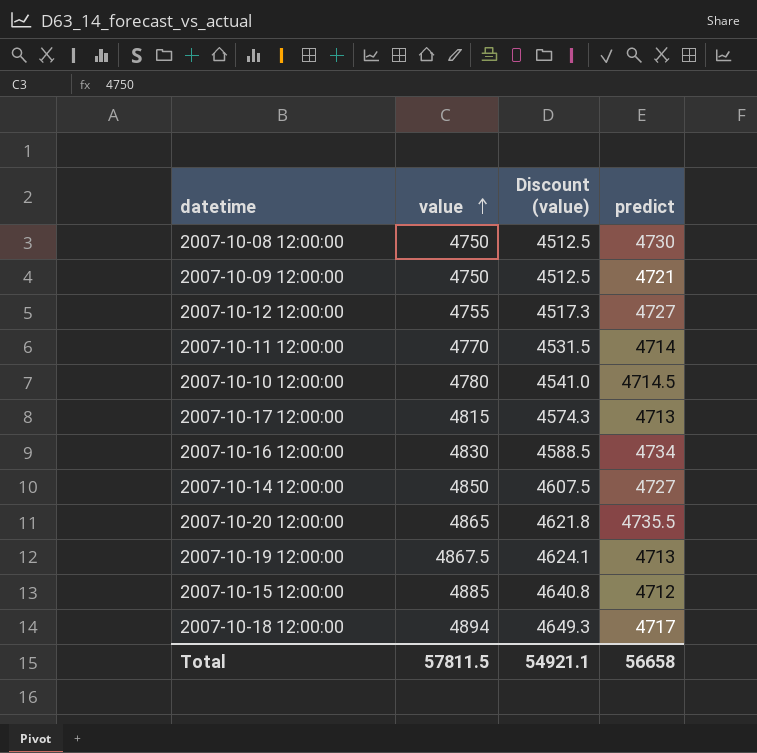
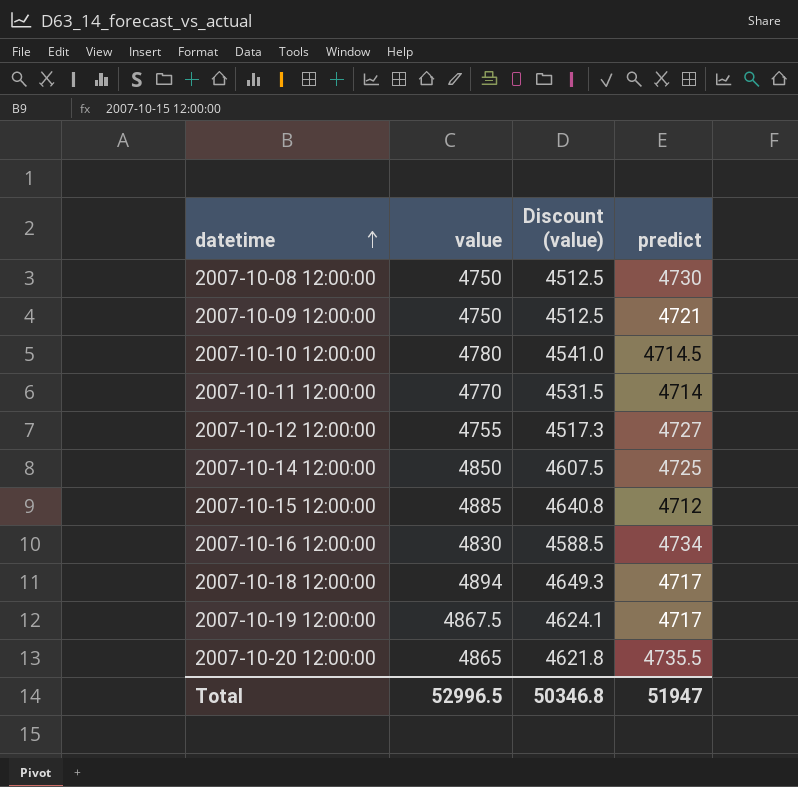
row order: value ascending -> datetime ascending
row 2007-10-17 12:00:00: 4815 | 4574.3 | 4713 -> none
2007-10-14 12:00:00 | predict: 4727 -> 4725
2007-10-19 12:00:00 | predict: 4713 -> 4717
Total | value: 57811.5 -> 52996.5
Total | Discount (value): 54921.1 -> 50346.8
Total | predict: 56658 -> 51947

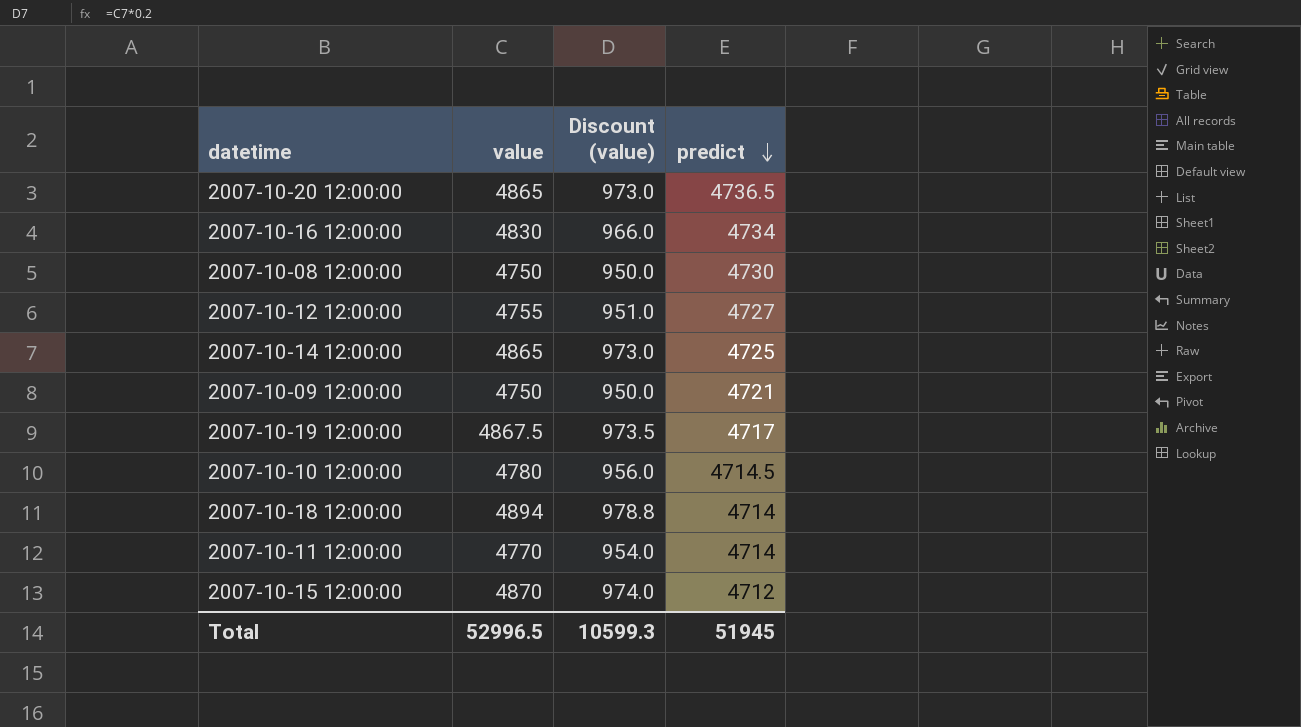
row order: datetime ascending -> predict descending
column Discount (value) | formula: [value] * 0.95 -> [value] * 0.2
2007-10-20 12:00:00 | predict: 4735.5 -> 4736.5
2007-10-14 12:00:00 | value: 4850 -> 4865
2007-10-18 12:00:00 | predict: 4717 -> 4714
2007-10-15 12:00:00 | value: 4885 -> 4870
Total | Discount (value): 50346.8 -> 10599.3
Total | predict: 51947 -> 51945

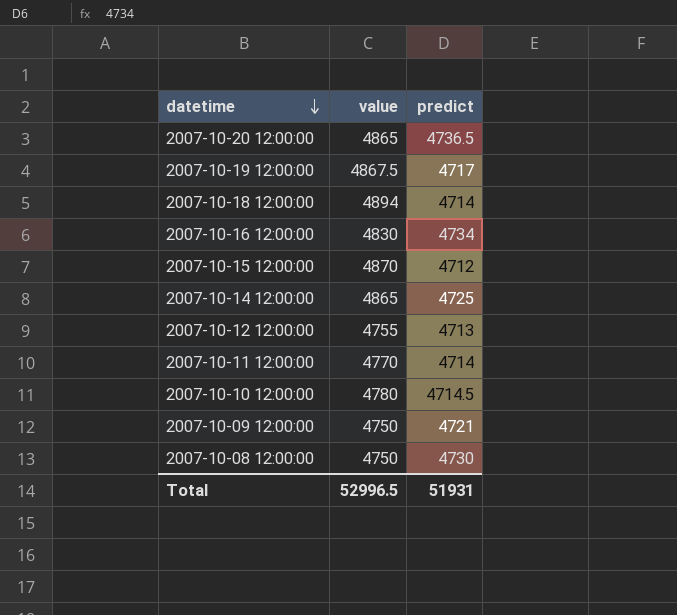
row order: predict descending -> datetime descending
column Discount (value) | formula: [value] * 0.2 -> none
2007-10-12 12:00:00 | predict: 4727 -> 4713
Total | predict: 51945 -> 51931

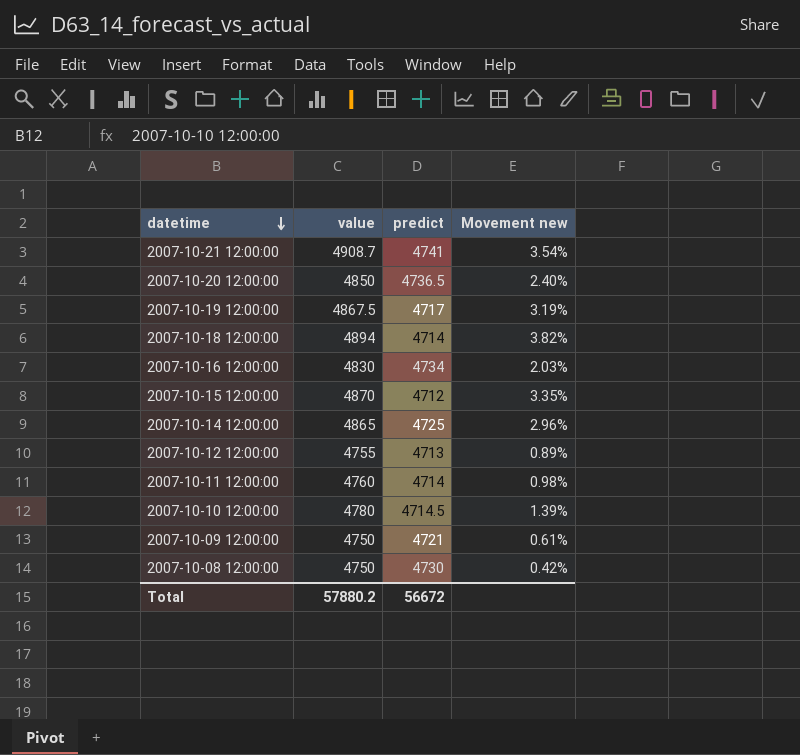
column Movement new | formula: none -> ([value] - [predict]) / [predict]
row 2007-10-21 12:00:00: none -> 4908.7 | 4741 | 3.54%
2007-10-20 12:00:00 | value: 4865 -> 4850
2007-10-11 12:00:00 | value: 4770 -> 4760
Total | value: 52996.5 -> 57880.2
Total | predict: 51931 -> 56672

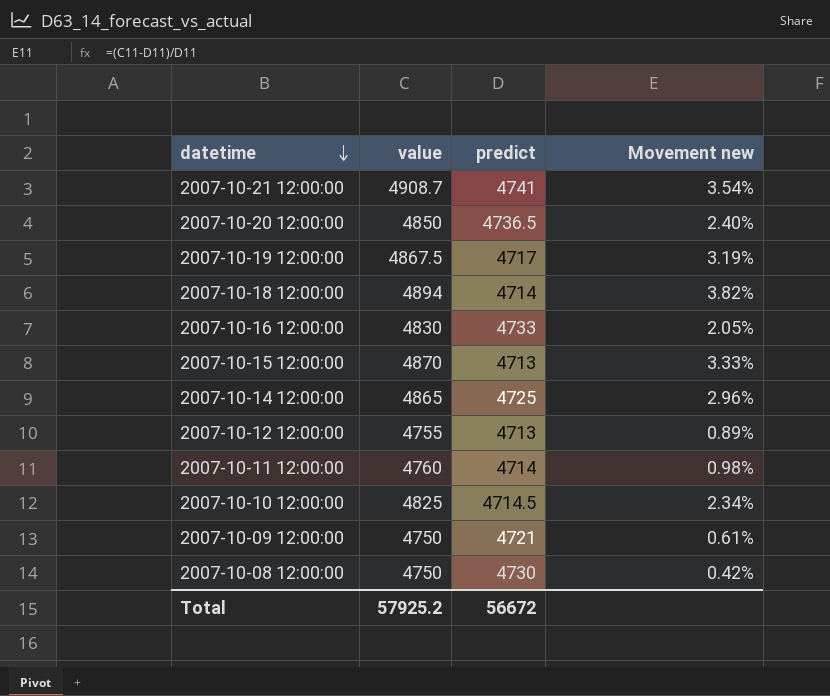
2007-10-16 12:00:00 | predict: 4734 -> 4733
2007-10-16 12:00:00 | Movement new: 2.03% -> 2.05%
2007-10-15 12:00:00 | predict: 4712 -> 4713
2007-10-15 12:00:00 | Movement new: 3.35% -> 3.33%
2007-10-10 12:00:00 | value: 4780 -> 4825
2007-10-10 12:00:00 | Movement new: 1.39% -> 2.34%
Total | value: 57880.2 -> 57925.2

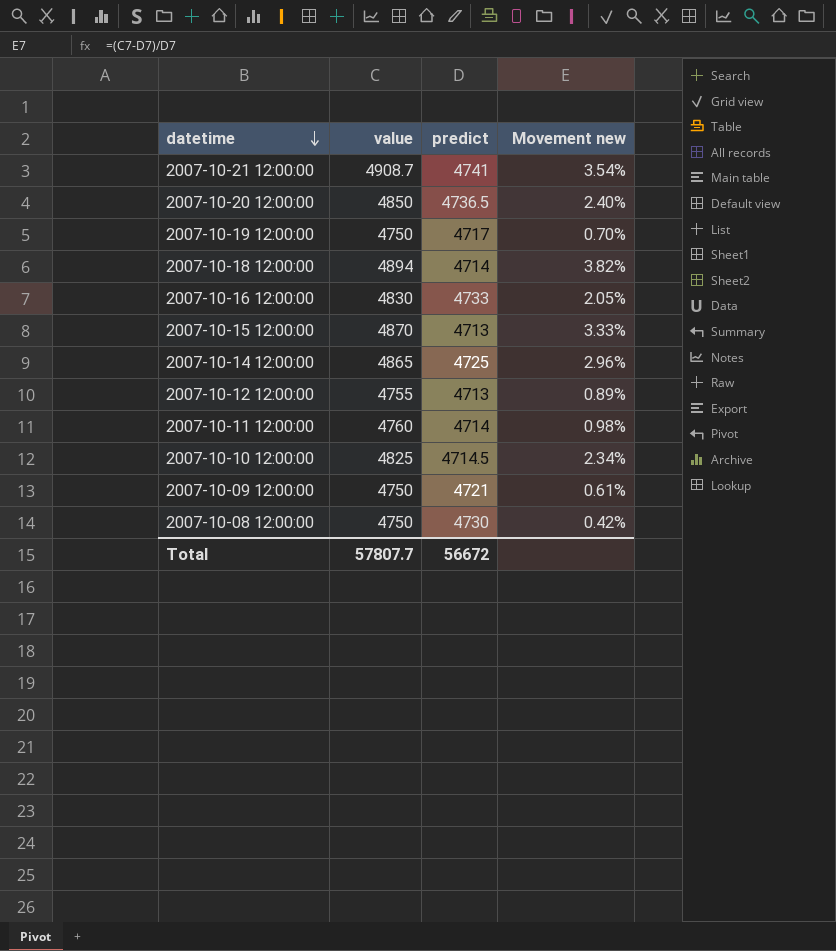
2007-10-19 12:00:00 | value: 4867.5 -> 4750
2007-10-19 12:00:00 | Movement new: 3.19% -> 0.70%
Total | value: 57925.2 -> 57807.7

